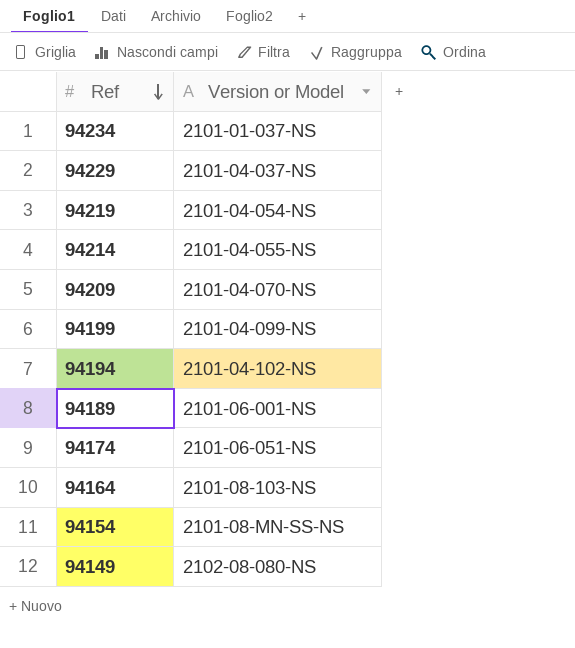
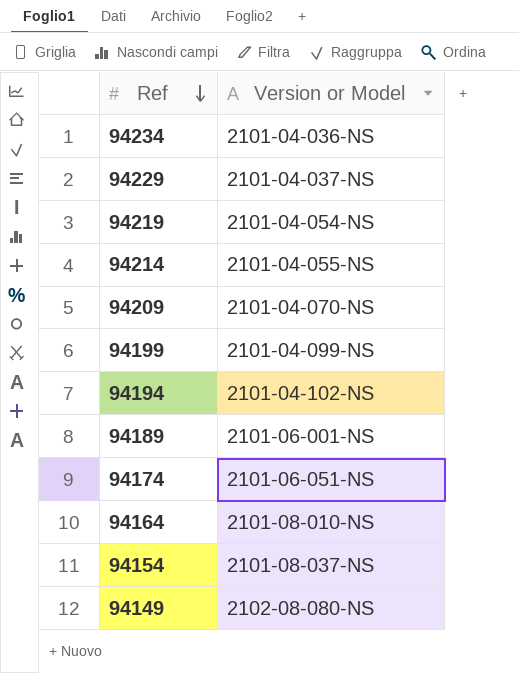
94234 | Version or Model: 2101-01-037-NS -> 2101-04-036-NS
94164 | Version or Model: 2101-08-103-NS -> 2101-08-010-NS
94154 | Version or Model: 2101-08-MN-SS-NS -> 2101-08-037-NS

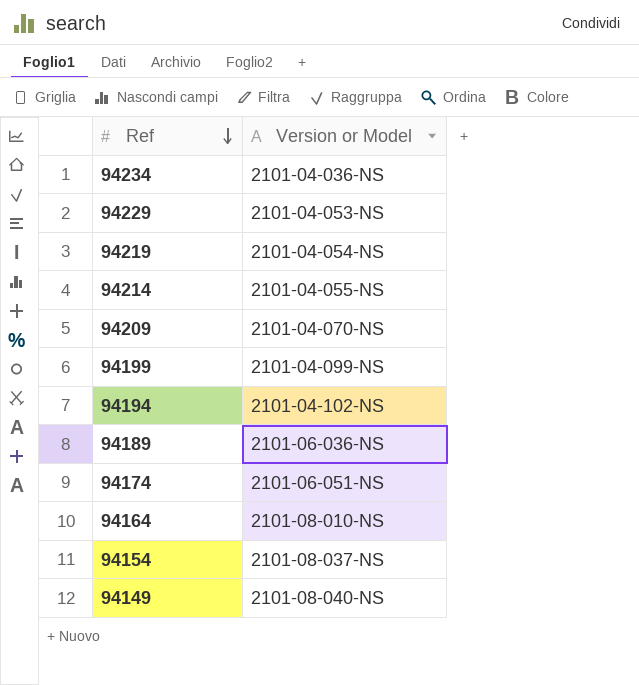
94229 | Version or Model: 2101-04-037-NS -> 2101-04-053-NS
94189 | Version or Model: 2101-06-001-NS -> 2101-06-036-NS
94149 | Version or Model: 2102-08-080-NS -> 2101-08-040-NS

